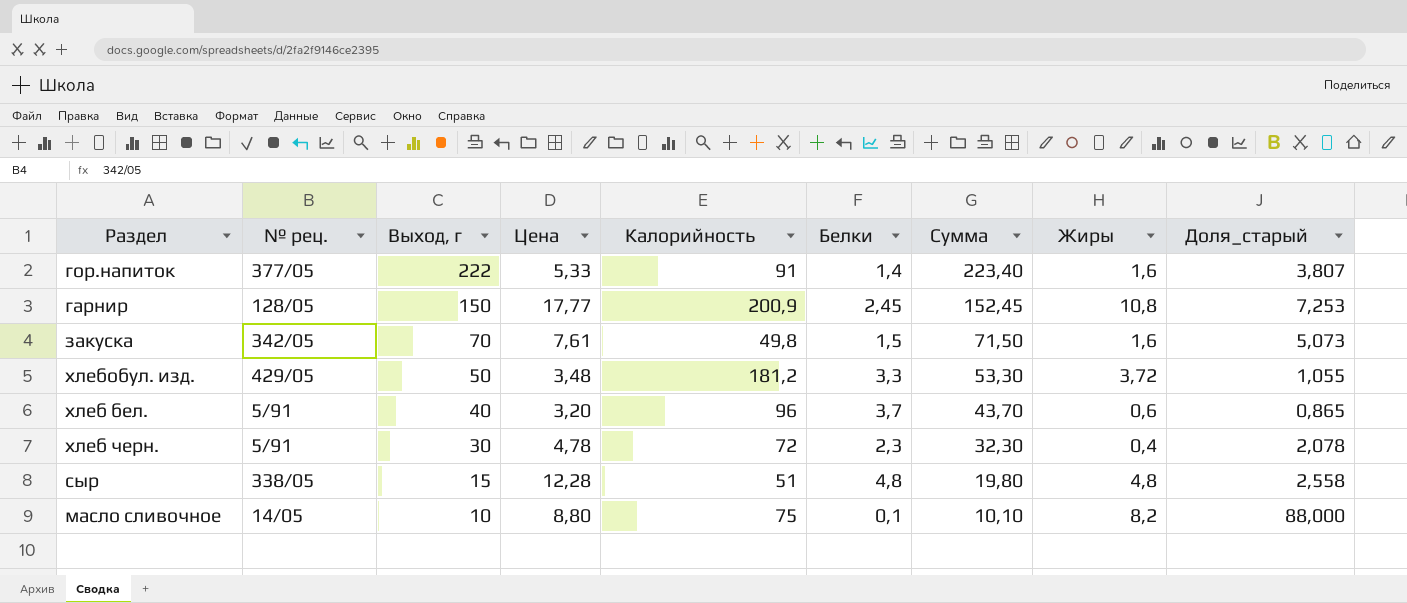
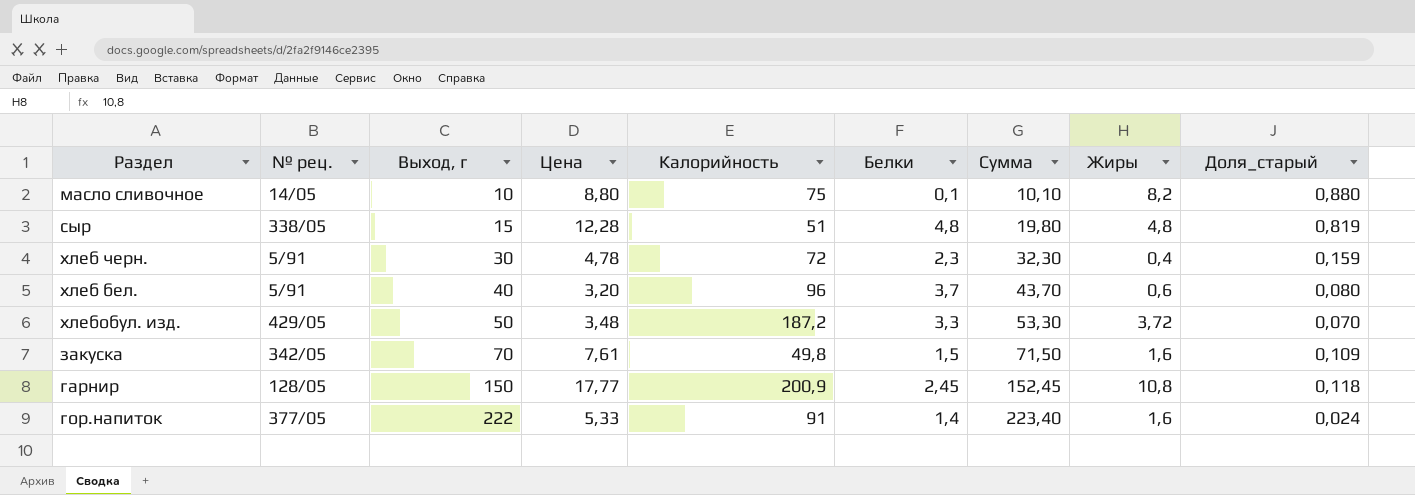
row order: Выход, г descending -> Выход, г ascending
column Доля_старый | formula: [Цена] / [Белки] -> [Цена] / [Выход, г]
хлебобул. изд. | Калорийность: 181,2 -> 187,2

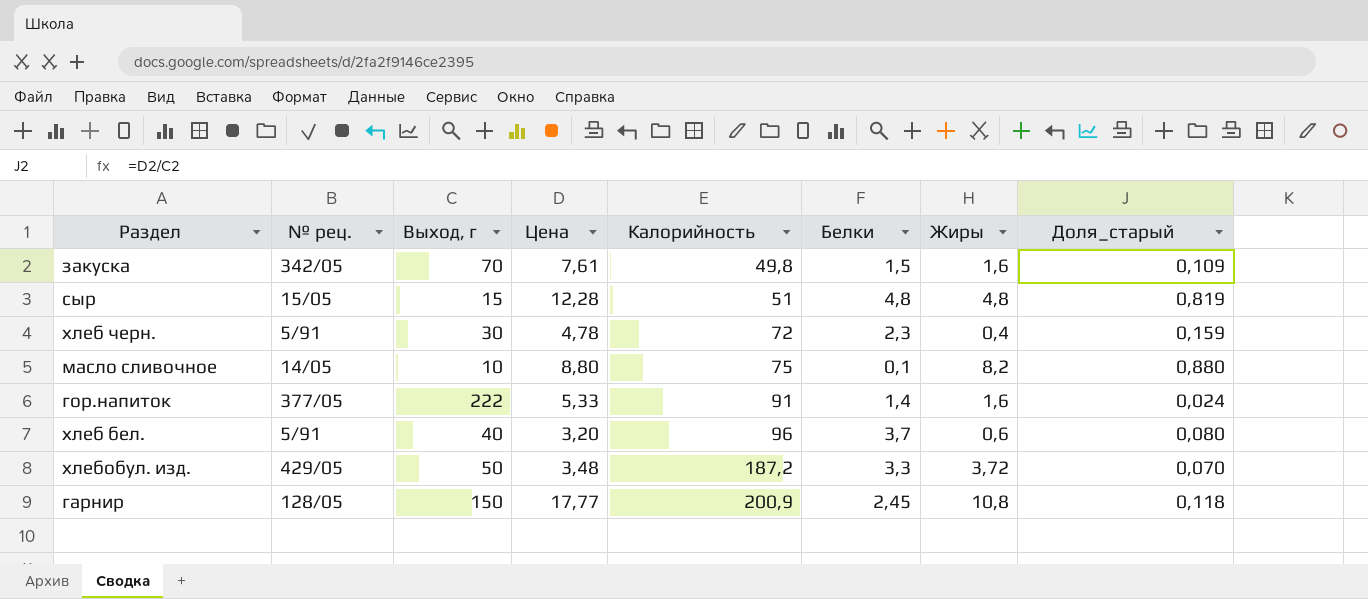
row order: Выход, г ascending -> Калорийность ascending
column Сумма | formula: [Выход, г] + [Белки] -> none
сыр | № рец.: 338/05 -> 15/05

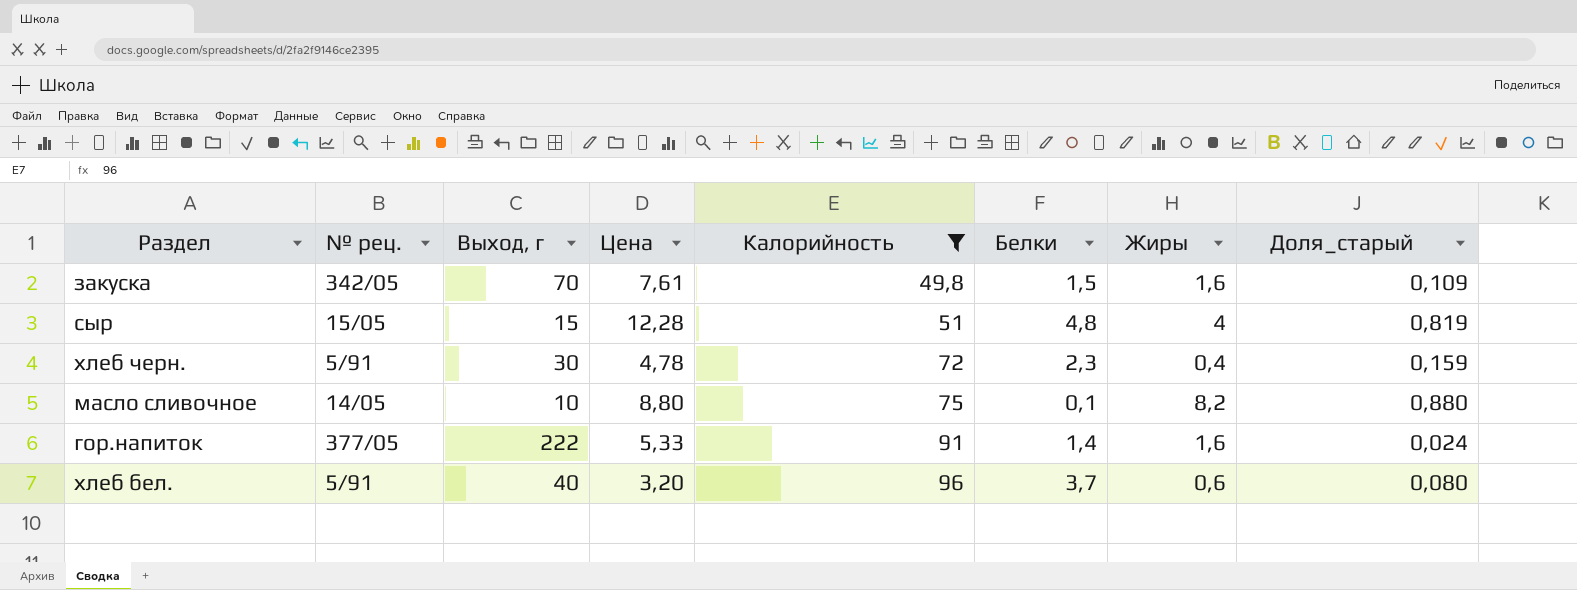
filter: none -> Калорийность <= 96
сыр | Жиры: 4,8 -> 4

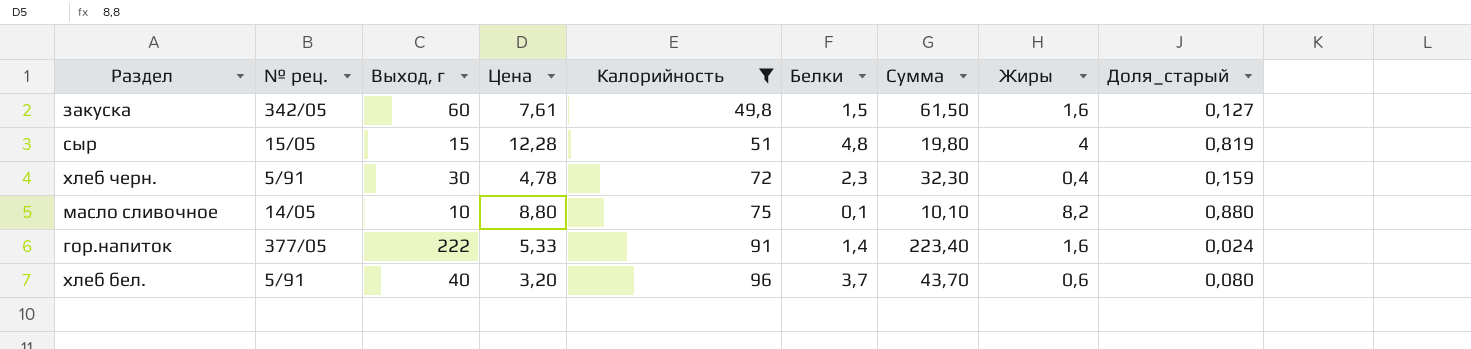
column Сумма | formula: none -> [Выход, г] + [Белки]
закуска | Выход, г: 70 -> 60
закуска | Доля_старый: 0,109 -> 0,127

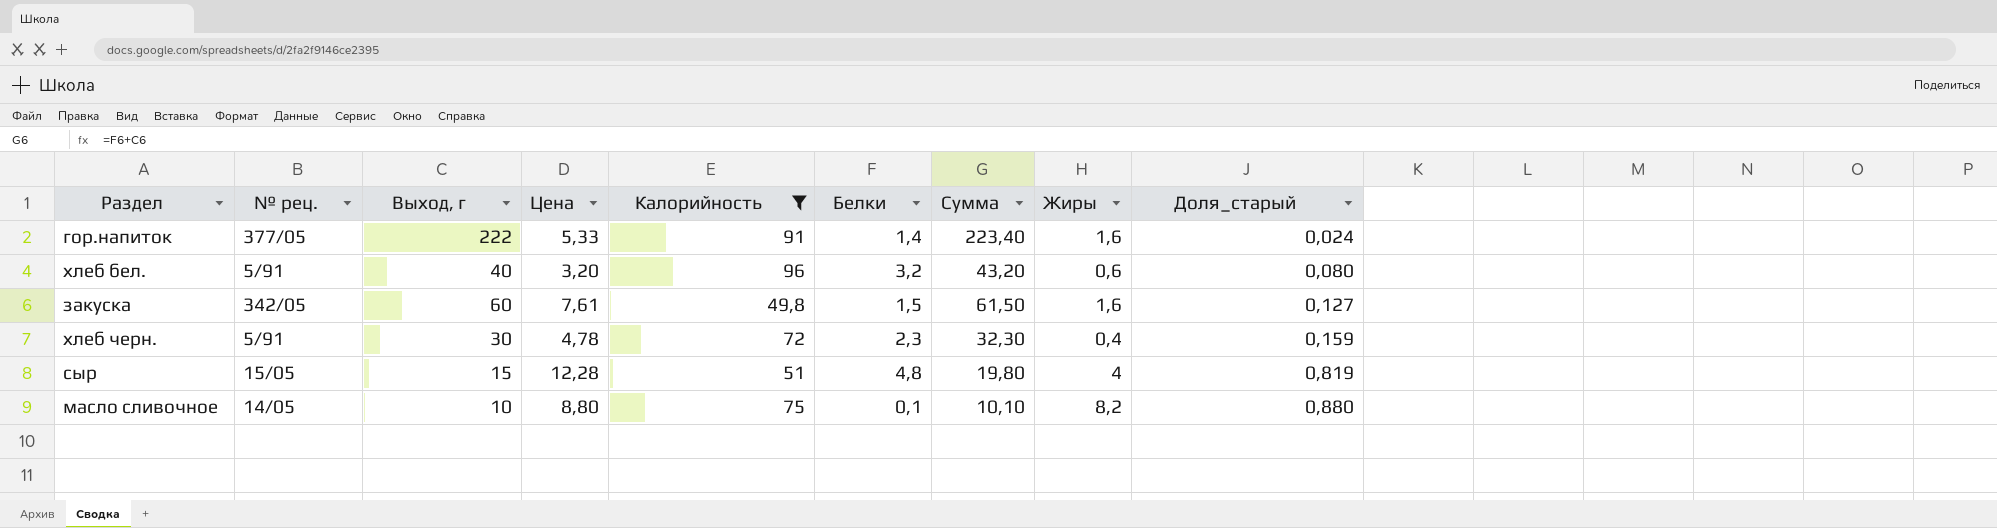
row order: Калорийность ascending -> Доля_старый ascending
хлеб бел. | Белки: 3,7 -> 3,2
хлеб бел. | Сумма: 43,70 -> 43,20

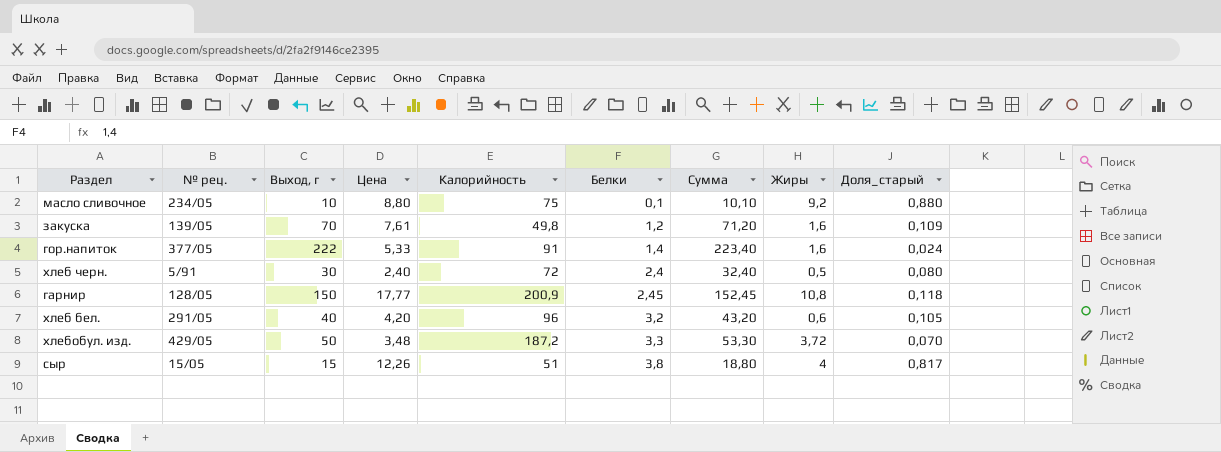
filter: Калорийность <= 96 -> none
row order: Доля_старый ascending -> Белки ascending
масло сливочное | № рец.: 14/05 -> 234/05
масло сливочное | Жиры: 8,2 -> 9,2
закуска | № рец.: 342/05 -> 139/05
закуска | Выход, г: 60 -> 70
закуска | Белки: 1,5 -> 1,2
закуска | Сумма: 61,50 -> 71,20
закуска | Доля_старый: 0,127 -> 0,109
хлеб черн. | Цена: 4,78 -> 2,40
хлеб черн. | Белки: 2,3 -> 2,4
хлеб черн. | Сумма: 32,30 -> 32,40
хлеб черн. | Жиры: 0,4 -> 0,5
хлеб черн. | Доля_старый: 0,159 -> 0,080
хлеб бел. | № рец.: 5/91 -> 291/05
хлеб бел. | Цена: 3,20 -> 4,20
хлеб бел. | Доля_старый: 0,080 -> 0,105
сыр | Цена: 12,28 -> 12,26
сыр | Белки: 4,8 -> 3,8
сыр | Сумма: 19,80 -> 18,80
сыр | Доля_старый: 0,819 -> 0,817

